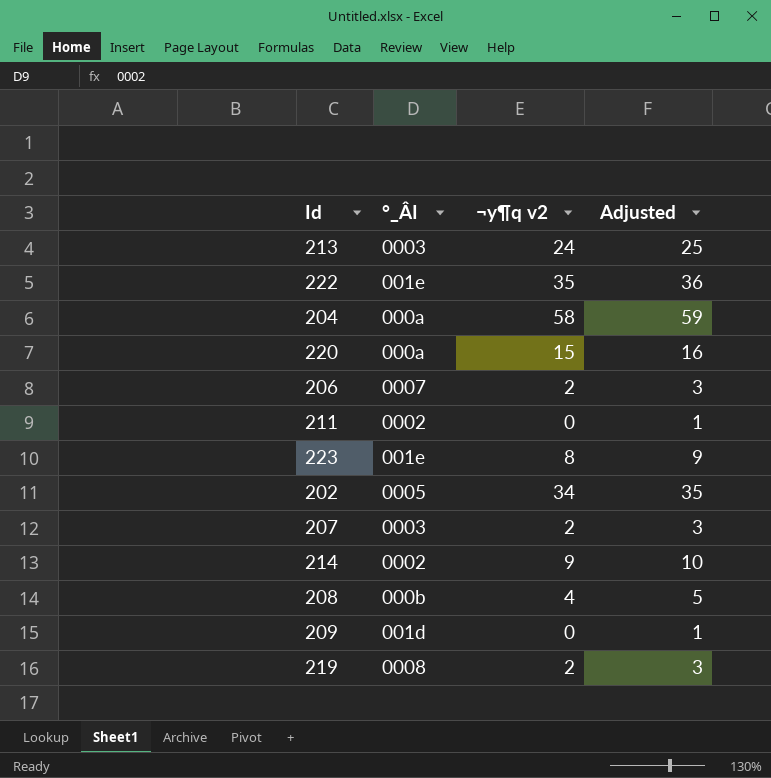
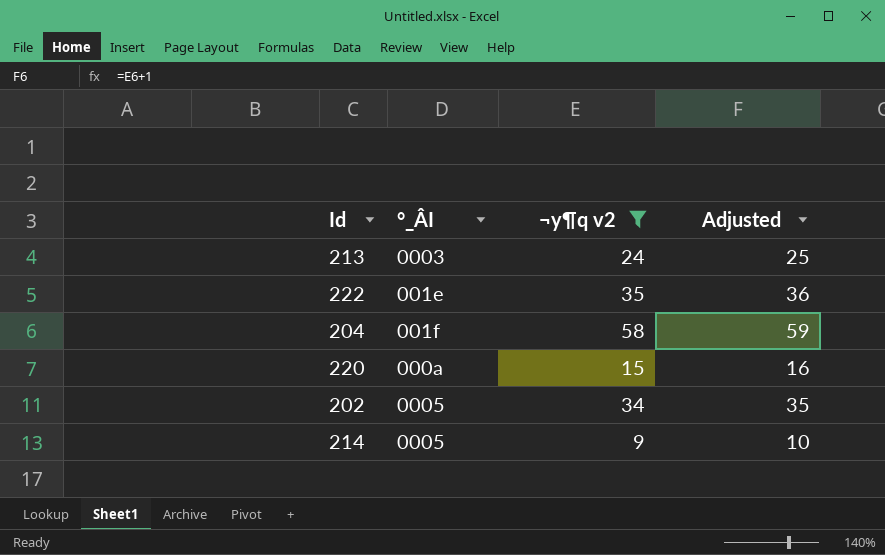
filter: none -> ¬y¶q v2 >= 9
204 | °_ÂI: 000a -> 001f
214 | °_ÂI: 0002 -> 0005

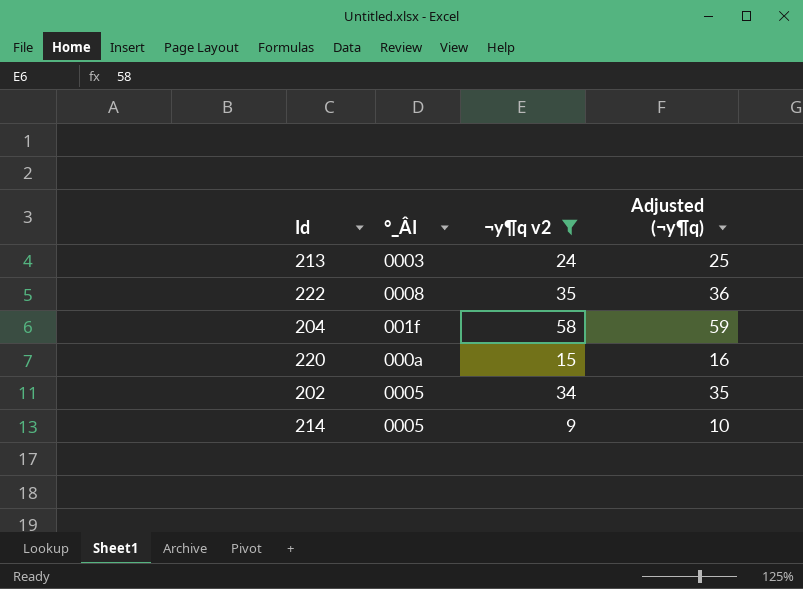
column name: Adjusted -> Adjusted (¬y¶q)
222 | °_ÂI: 001e -> 0008

